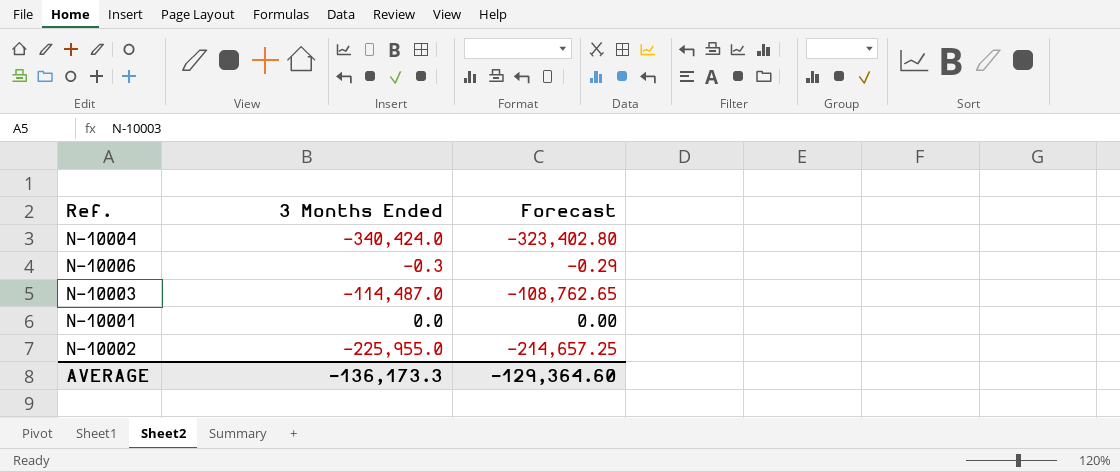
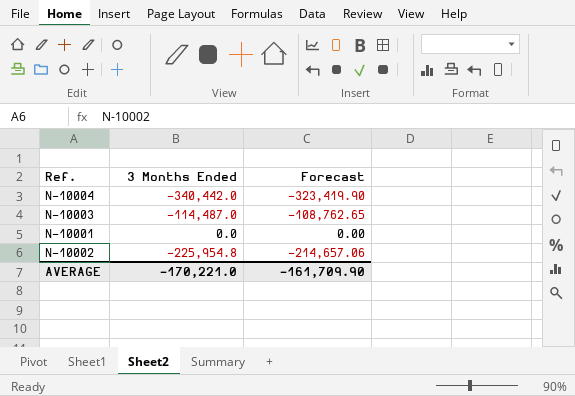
row N-10006: -0.3 | -0.29 -> none
N-10004 | 3 Months Ended: -340,424.0 -> -340,442.0
N-10004 | Forecast: -323,402.80 -> -323,419.90
N-10002 | 3 Months Ended: -225,955.0 -> -225,954.8
N-10002 | Forecast: -214,657.25 -> -214,657.06
AVERAGE | 3 Months Ended: -136,173.3 -> -170,221.0
AVERAGE | Forecast: -129,364.60 -> -161,709.90

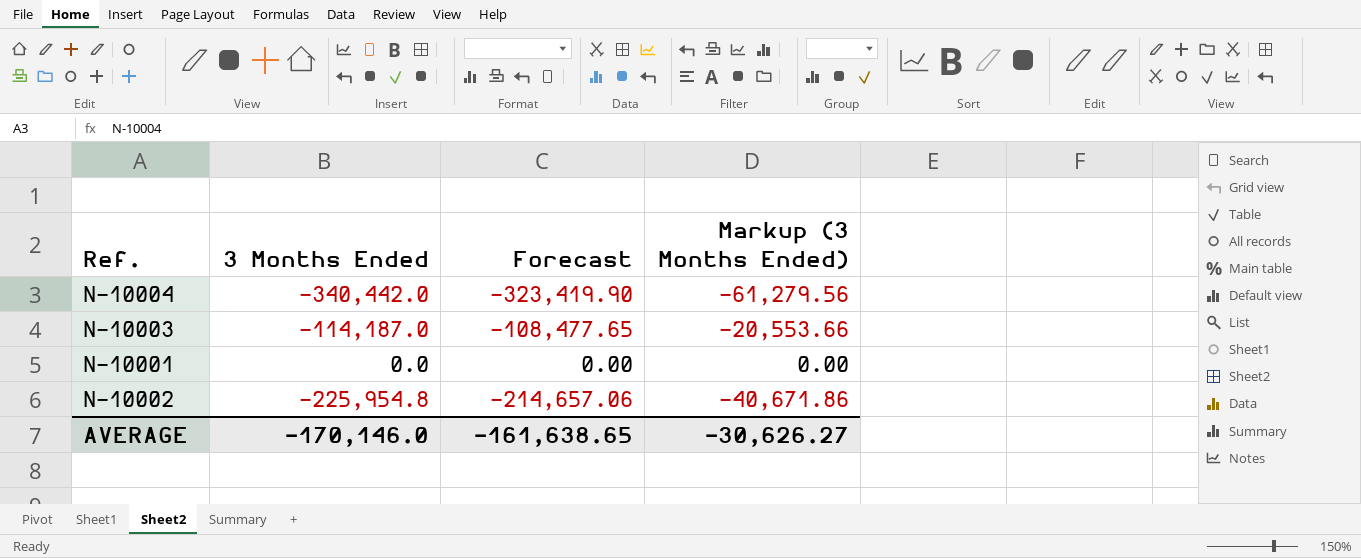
column Markup (3 Months Ended) | formula: none -> [3 Months Ended] * 0.18
N-10003 | 3 Months Ended: -114,487.0 -> -114,187.0
N-10003 | Forecast: -108,762.65 -> -108,477.65
AVERAGE | 3 Months Ended: -170,221.0 -> -170,146.0
AVERAGE | Forecast: -161,709.90 -> -161,638.65

